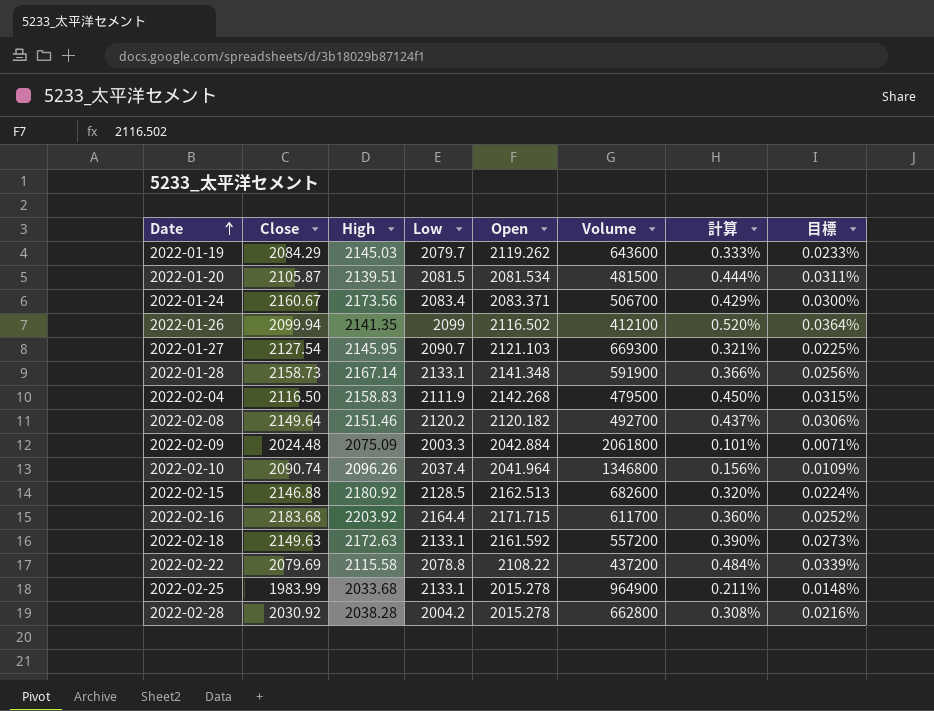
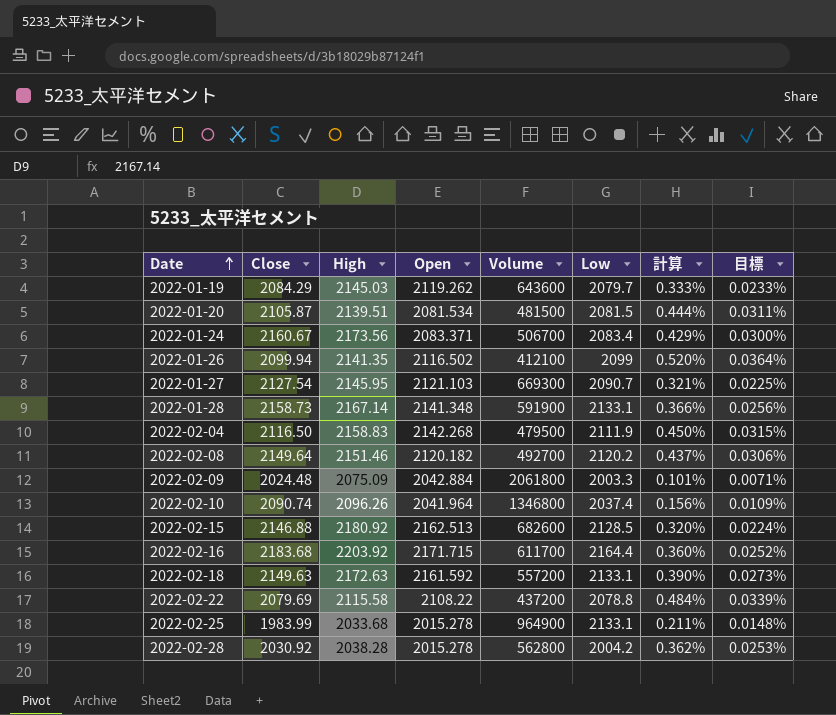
column Low | position: 4 -> 6
2022-02-28 | Volume: 662800 -> 562800
2022-02-28 | 計算: 0.308% -> 0.362%
2022-02-28 | 目標: 0.0216% -> 0.0253%

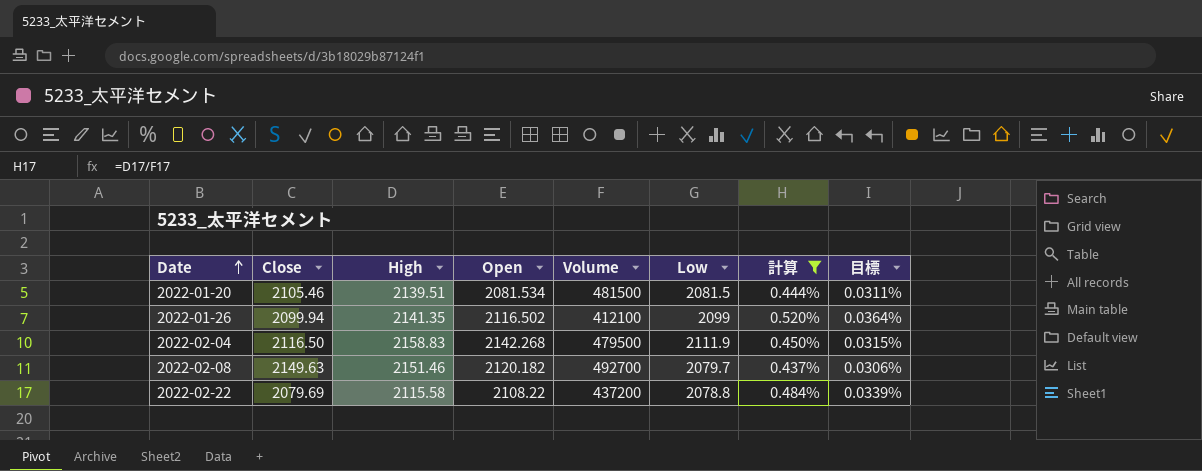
filter: none -> 計算 >= 0.437%
2022-01-20 | Close: 2105.87 -> 2105.46
2022-02-08 | Close: 2149.64 -> 2149.63
2022-02-08 | Low: 2120.2 -> 2079.7

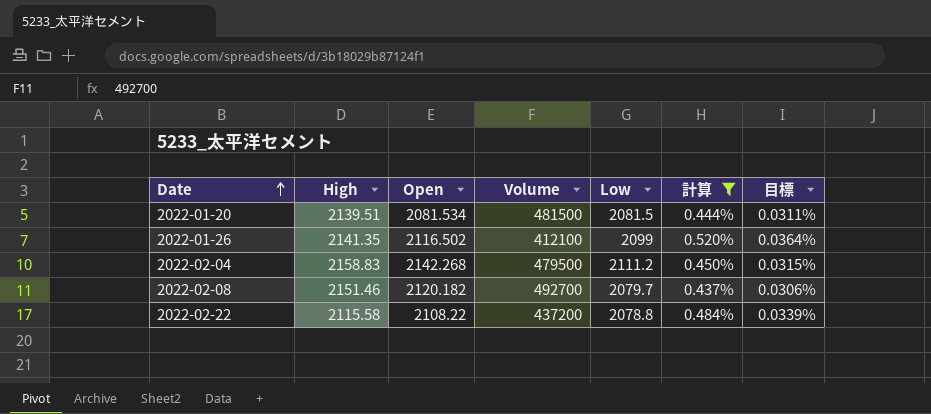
column Close | position: 2 -> none
2022-02-04 | Low: 2111.9 -> 2111.2

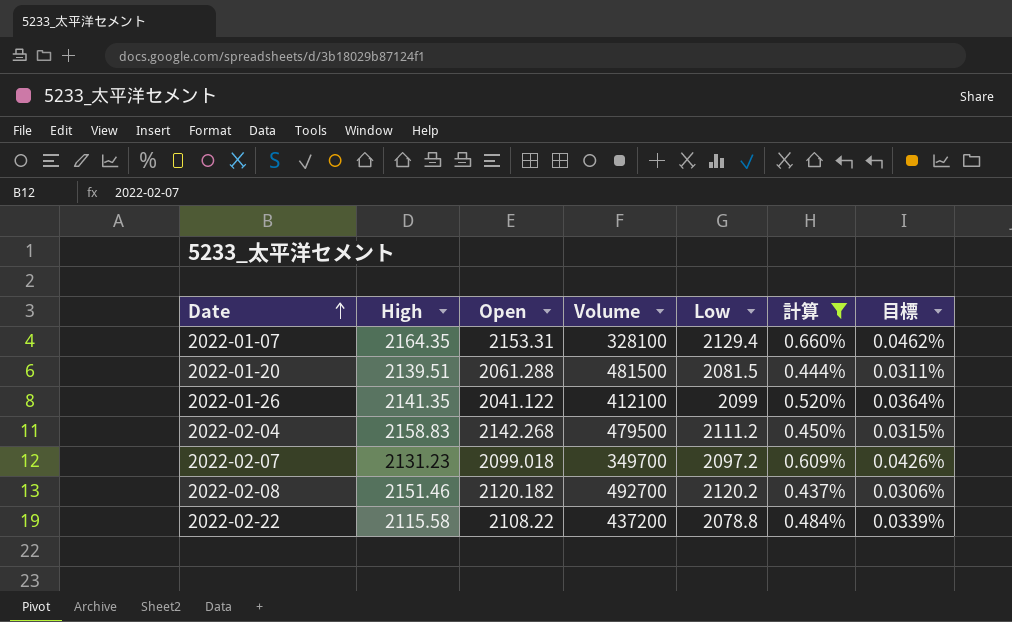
row 2022-01-07: none -> 2164.35 | 2153.31 | 328100 | 2129.4 | 0.660% | 0.0462%
2022-01-20 | Open: 2081.534 -> 2061.288
2022-01-26 | Open: 2116.502 -> 2041.122
row 2022-02-07: none -> 2131.23 | 2099.018 | 349700 | 2097.2 | 0.609% | 0.0426%
2022-02-08 | Low: 2079.7 -> 2120.2

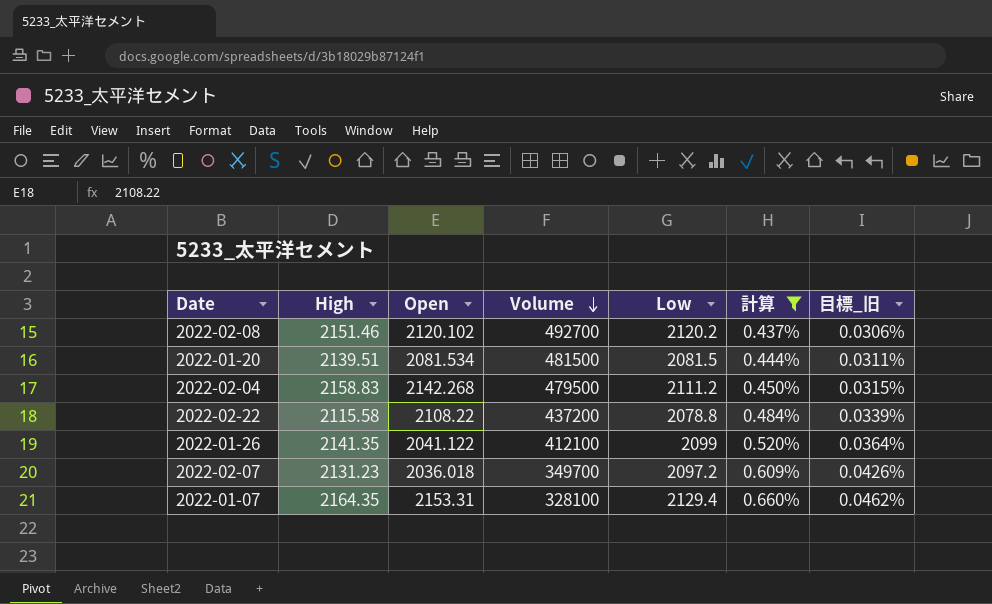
row order: Date ascending -> Volume descending
column name: 目標 -> 目標_旧
2022-02-08 | Open: 2120.182 -> 2120.102
2022-01-20 | Open: 2061.288 -> 2081.534
2022-02-07 | Open: 2099.018 -> 2036.018

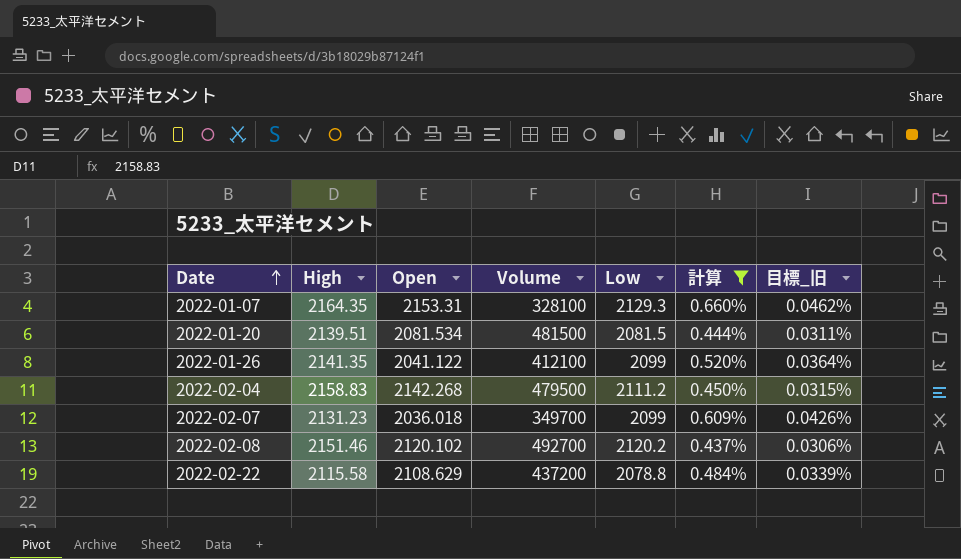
row order: Volume descending -> Date ascending
2022-01-07 | Low: 2129.4 -> 2129.3
2022-02-07 | Low: 2097.2 -> 2099
2022-02-22 | Open: 2108.22 -> 2108.629

